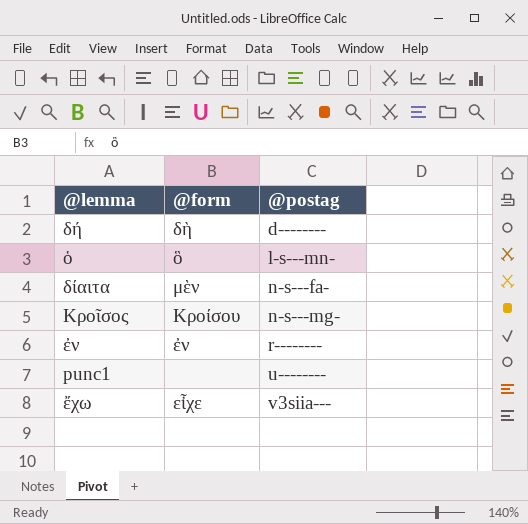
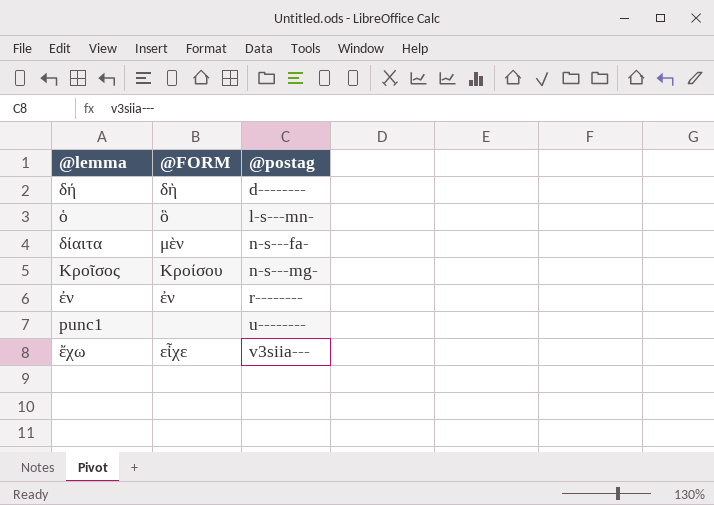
column name: @form -> @FORM

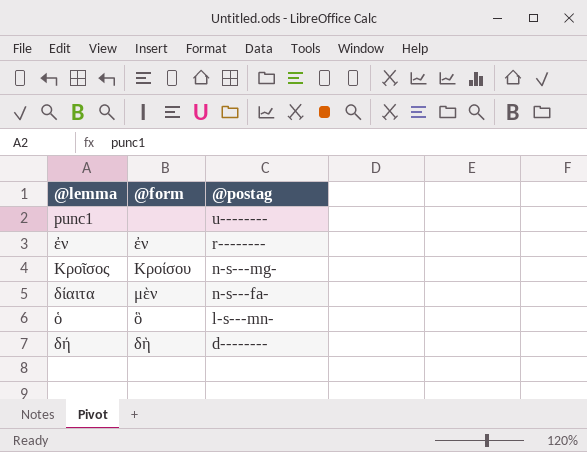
row order: @postag ascending -> @postag descending
column name: @FORM -> @form
row ἔχω: εἶχε | v3siia--- -> none

